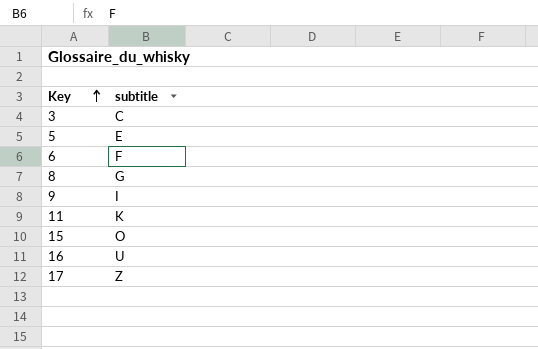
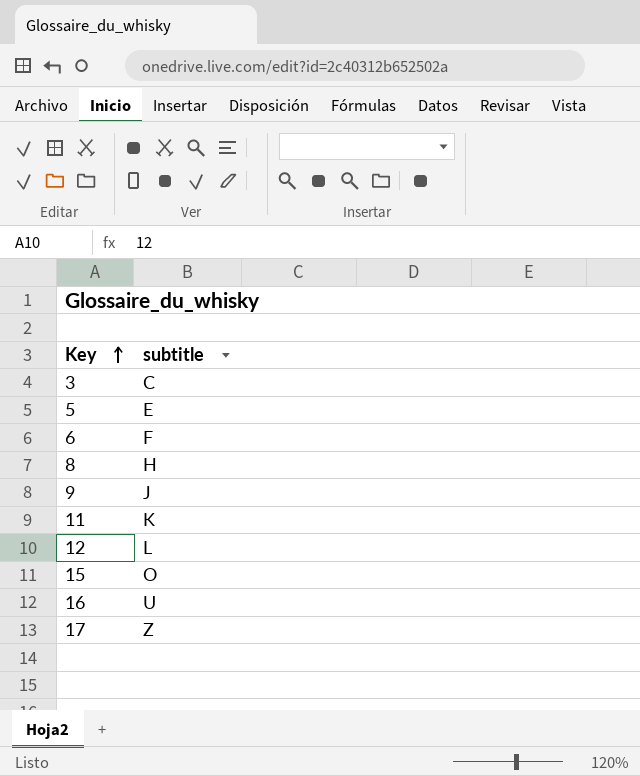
8 | subtitle: G -> H
9 | subtitle: I -> J
row 12: none -> L

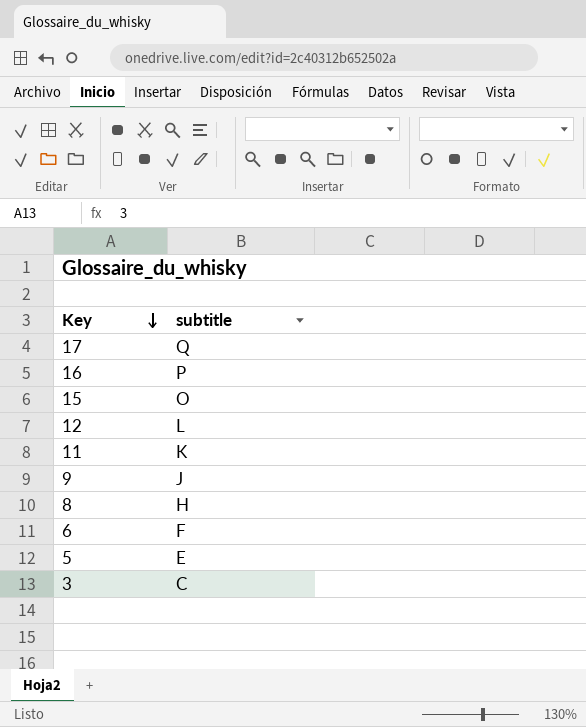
row order: Key ascending -> Key descending
17 | subtitle: Z -> Q
16 | subtitle: U -> P

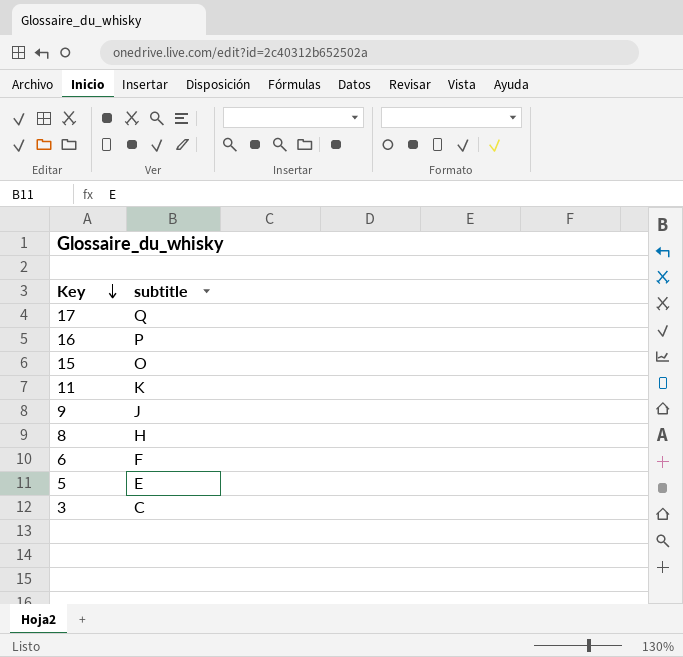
row 12: L -> none

